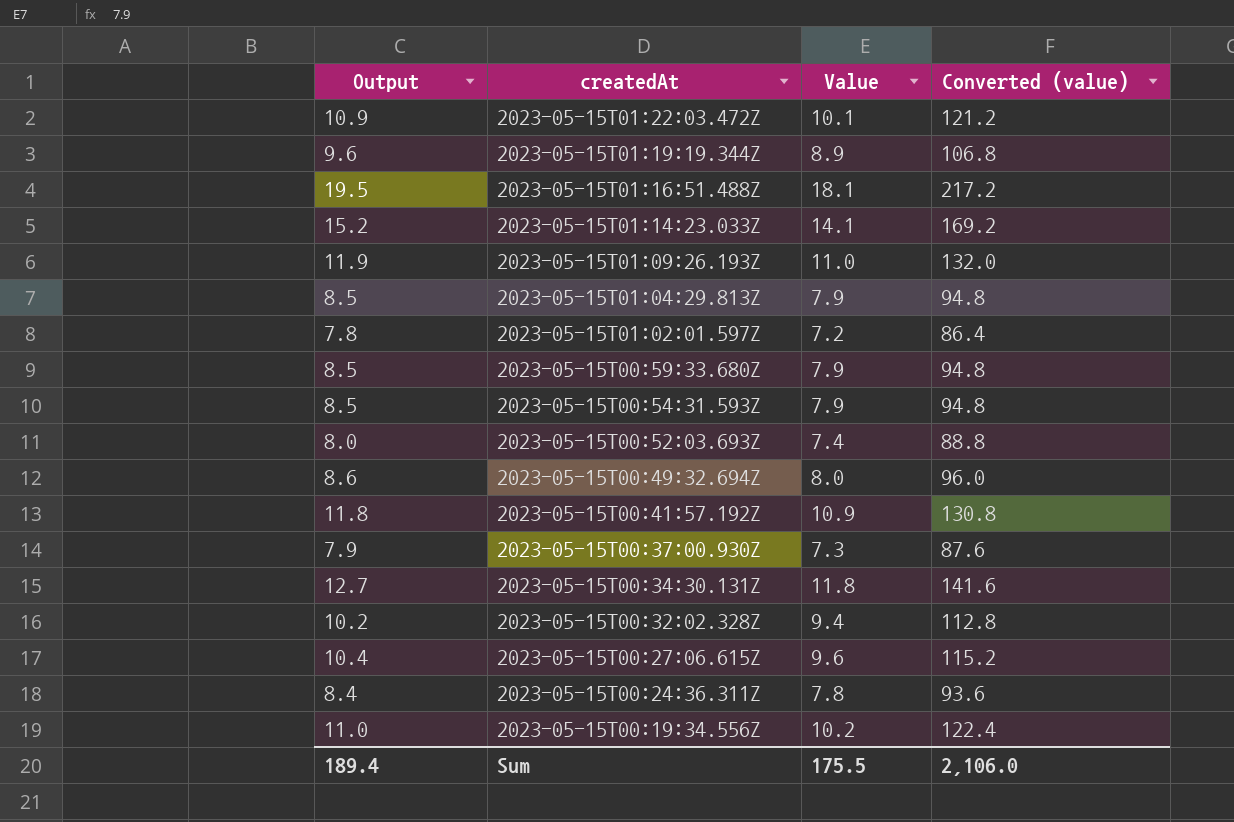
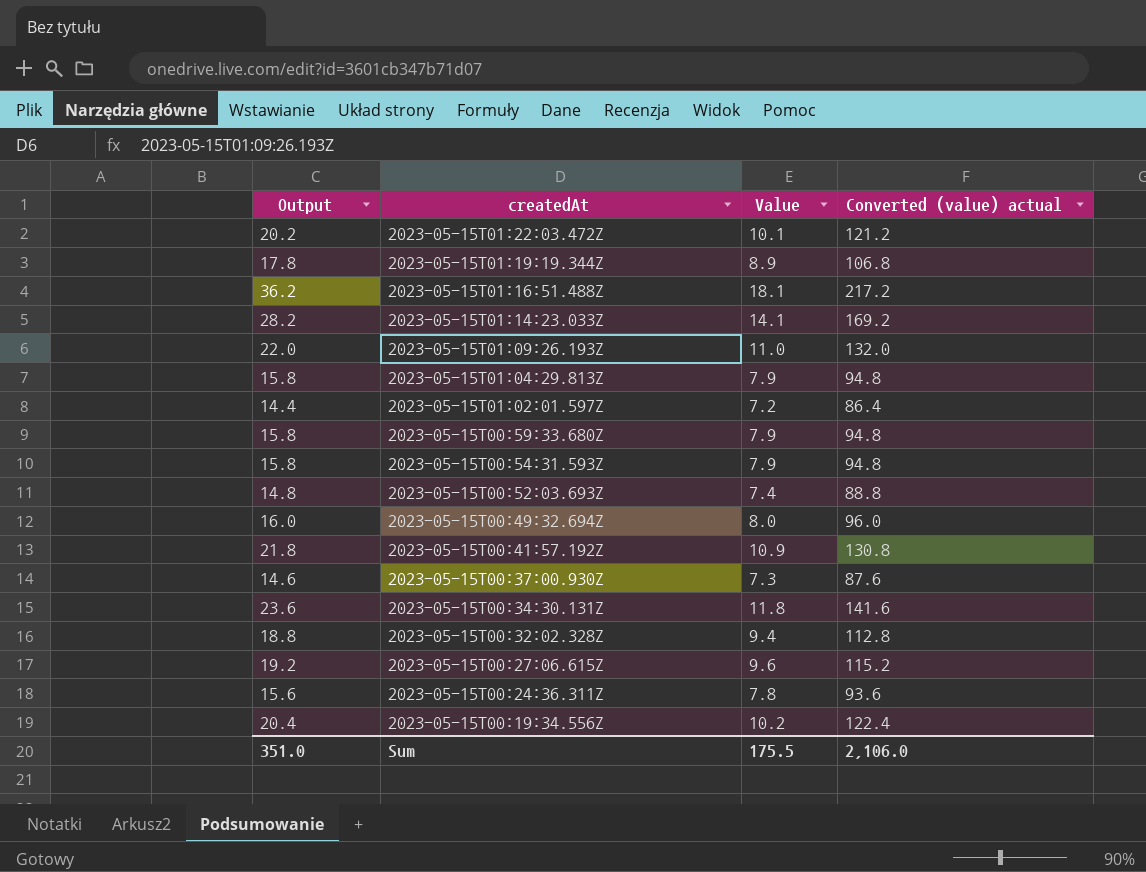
column Output | formula: [Value] * 1.08 -> [Value] * 2
column name: Converted (value) -> Converted (value) actual
Sum | Output: 189.4 -> 351.0

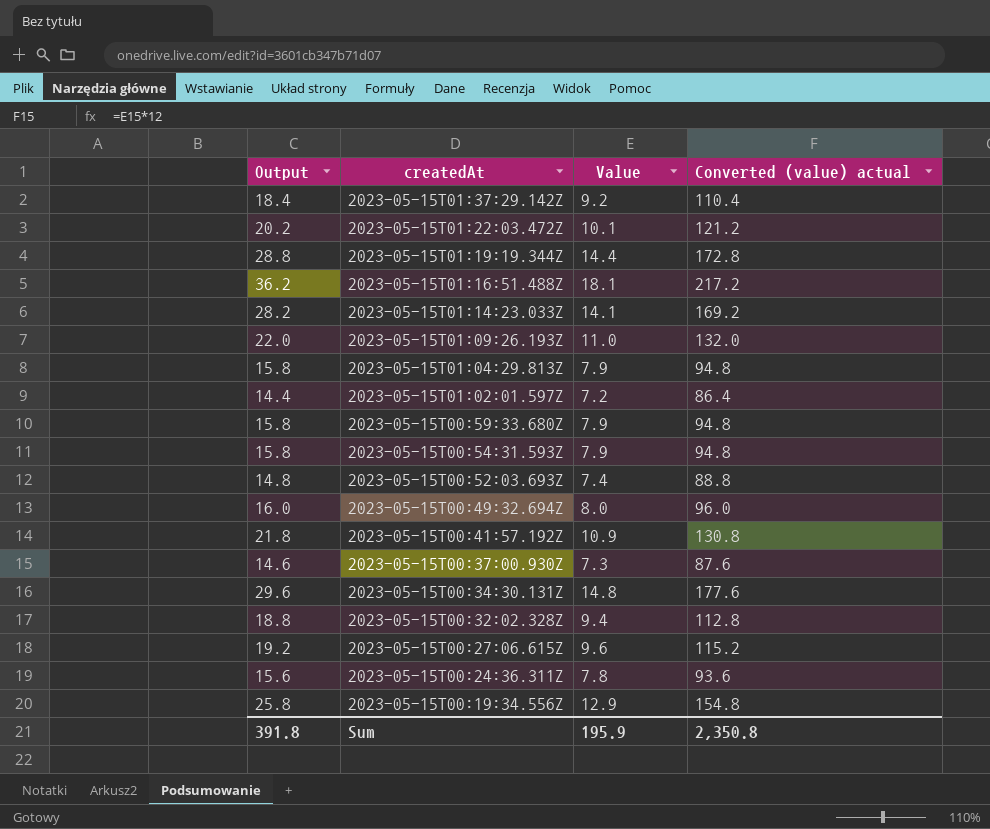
row 2023-05-15T01:37:29.142Z: none -> 18.4 | 9.2 | 110.4
2023-05-15T01:19:19.344Z | Output: 17.8 -> 28.8
2023-05-15T01:19:19.344Z | Value: 8.9 -> 14.4
2023-05-15T01:19:19.344Z | Converted (value) actual: 106.8 -> 172.8
2023-05-15T00:34:30.131Z | Output: 23.6 -> 29.6
2023-05-15T00:34:30.131Z | Value: 11.8 -> 14.8
2023-05-15T00:34:30.131Z | Converted (value) actual: 141.6 -> 177.6
2023-05-15T00:19:34.556Z | Output: 20.4 -> 25.8
2023-05-15T00:19:34.556Z | Value: 10.2 -> 12.9
2023-05-15T00:19:34.556Z | Converted (value) actual: 122.4 -> 154.8
Sum | Output: 351.0 -> 391.8
Sum | Value: 175.5 -> 195.9
Sum | Converted (value) actual: 2,106.0 -> 2,350.8

